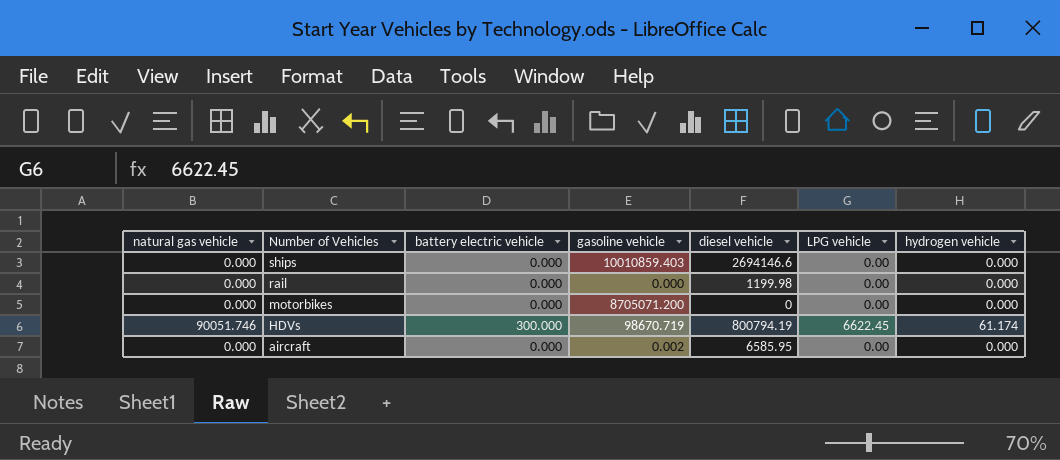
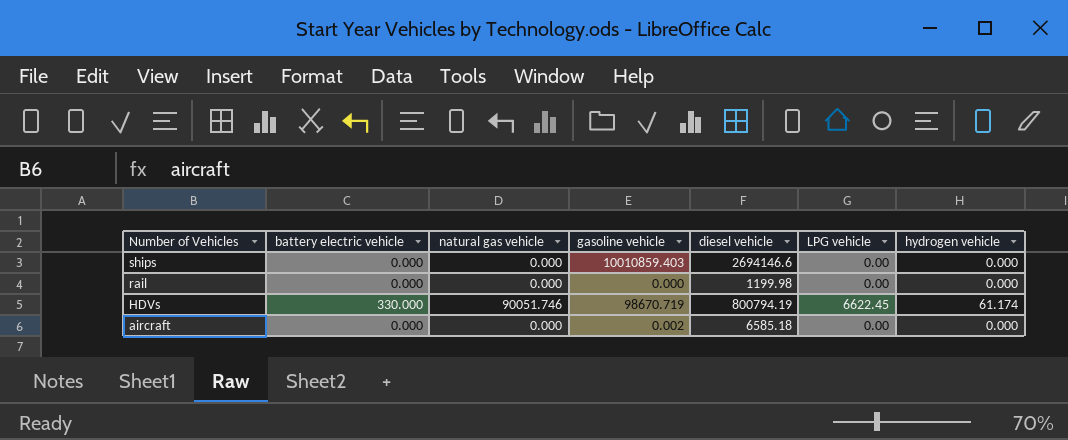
column natural gas vehicle | position: 1 -> 3
row motorbikes: 0.000 | 0.000 | 8705071.200 | 0 | 0.00 | 0.000 -> none
HDVs | battery electric vehicle: 300.000 -> 330.000
aircraft | diesel vehicle: 6585.95 -> 6585.18

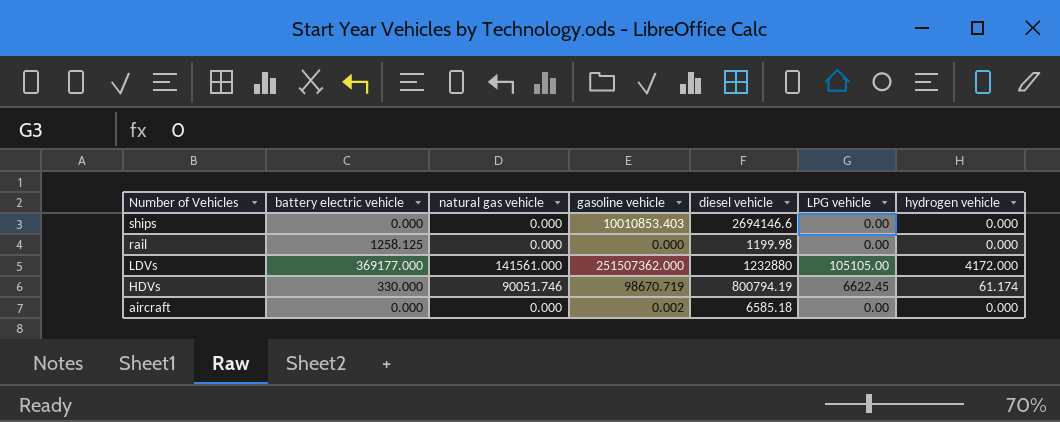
ships | gasoline vehicle: 10010859.403 -> 10010853.403
rail | battery electric vehicle: 0.000 -> 1258.125
row LDVs: none -> 369177.000 | 141561.000 | 251507362.000 | 1232880 | 105105.00 | 4172.000

